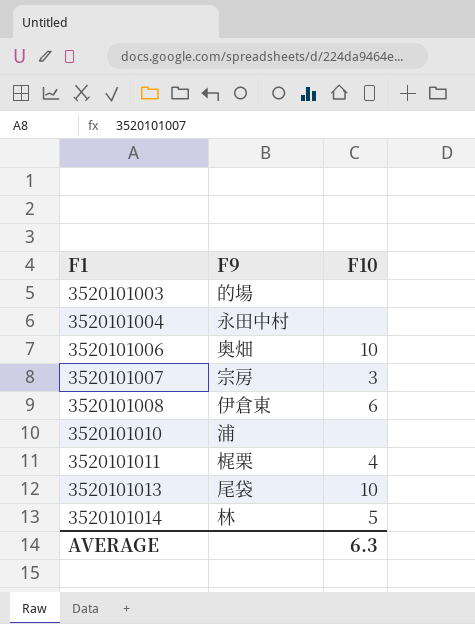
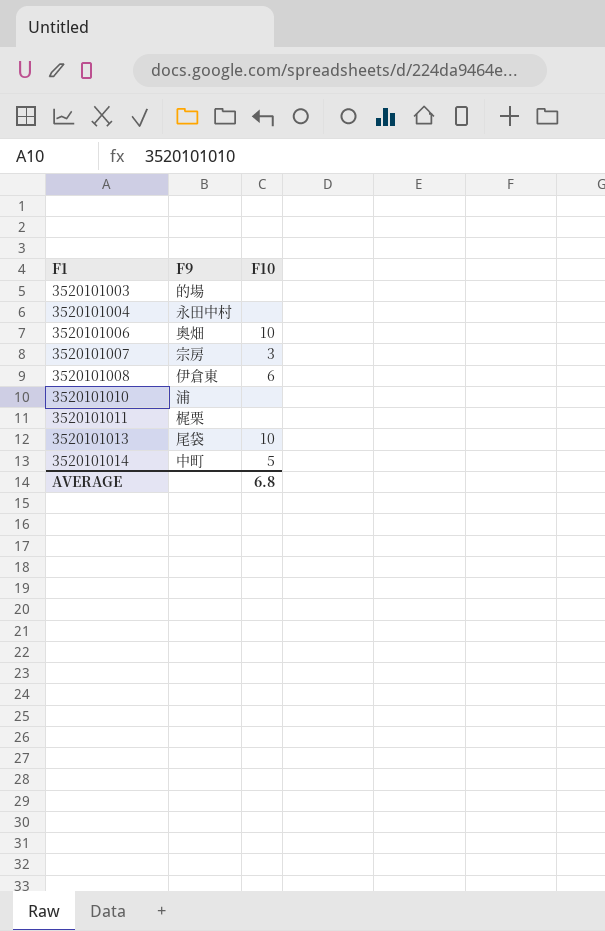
3520101011 | F10: 4 -> none
3520101014 | F9: 林 -> 中町
AVERAGE | F10: 6.3 -> 6.8

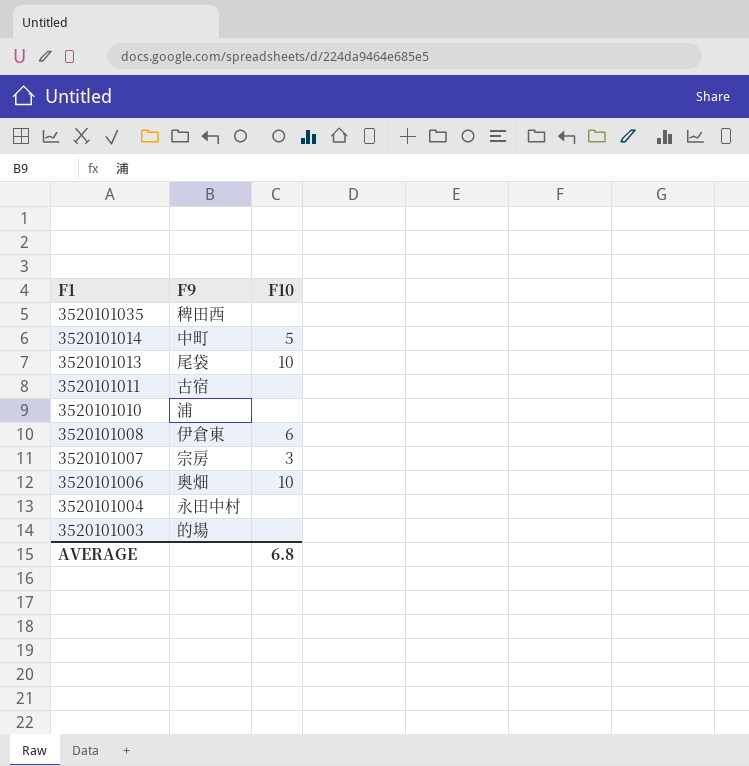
row order: F1 ascending -> F1 descending
row 3520101035: none -> 稗田西 | none
3520101011 | F9: 梶栗 -> 古宿

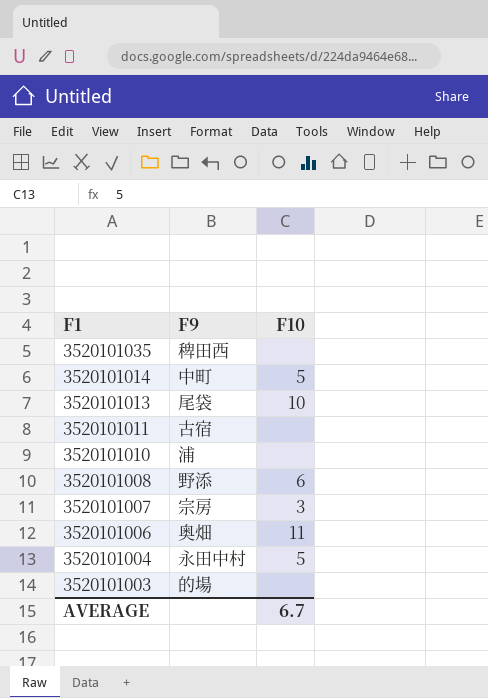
3520101008 | F9: 伊倉東 -> 野添
3520101006 | F10: 10 -> 11
3520101004 | F10: none -> 5
AVERAGE | F10: 6.8 -> 6.7

